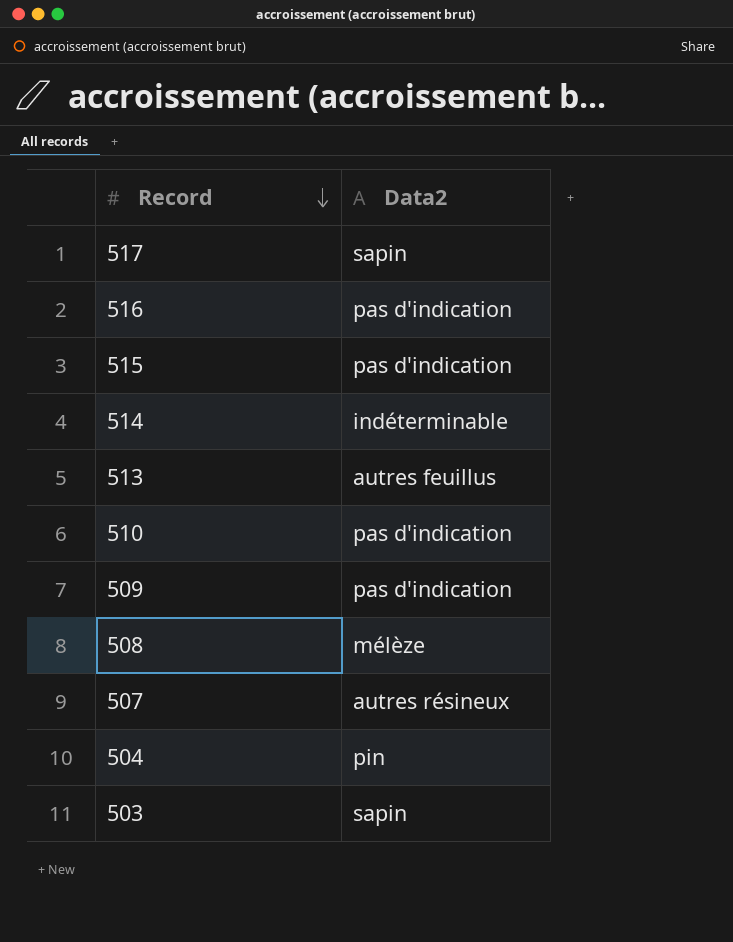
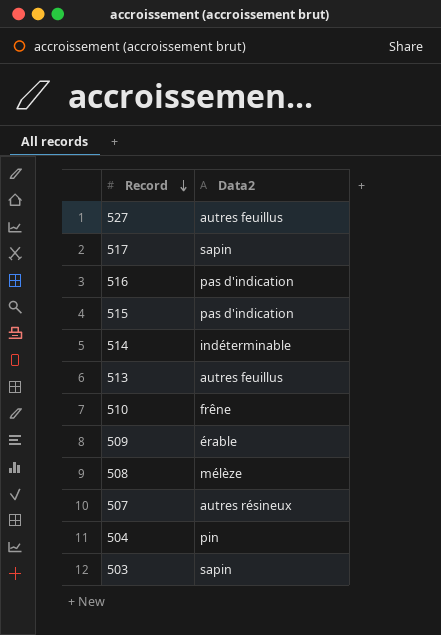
row 527: none -> autres feuillus
510 | Data2: pas d'indication -> frêne
509 | Data2: pas d'indication -> érable

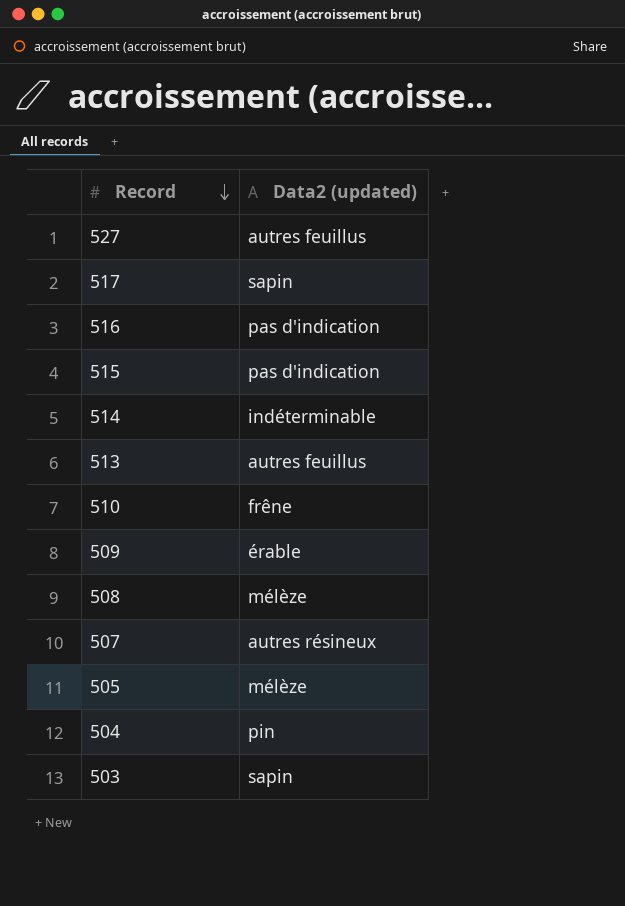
column name: Data2 -> Data2 (updated)
row 505: none -> mélèze

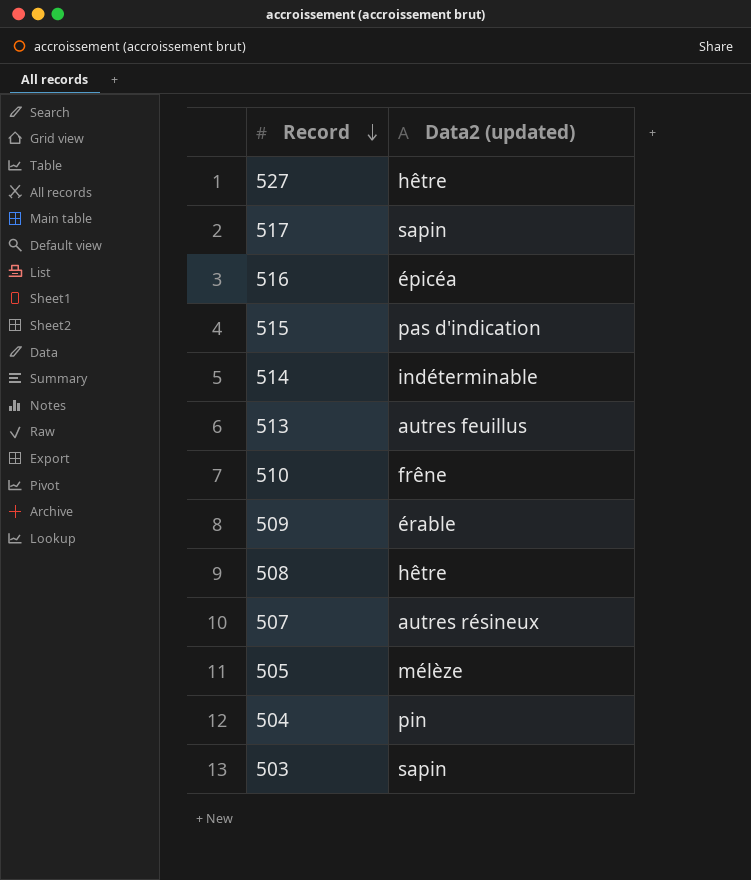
527 | Data2 (updated): autres feuillus -> hêtre
516 | Data2 (updated): pas d'indication -> épicéa
508 | Data2 (updated): mélèze -> hêtre

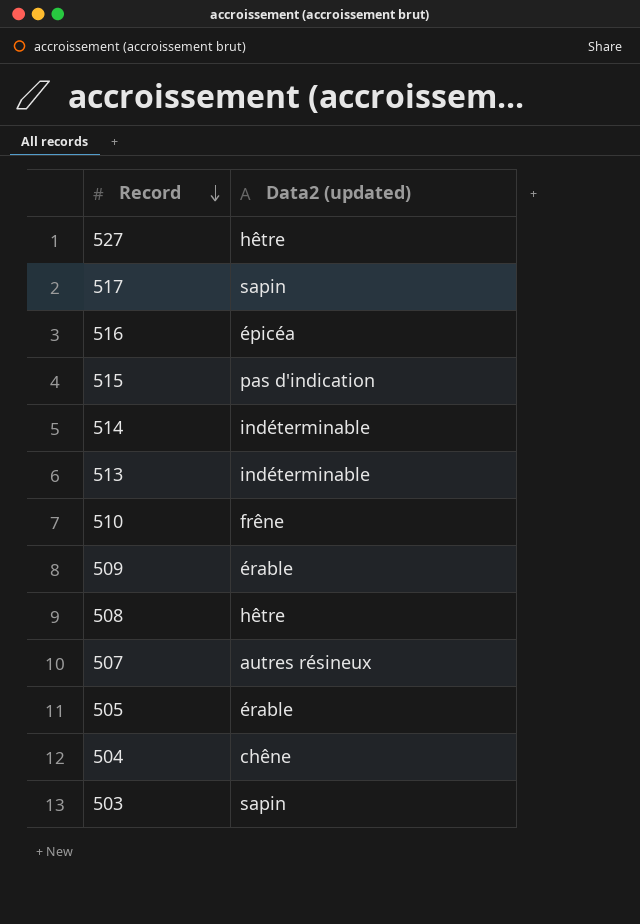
513 | Data2 (updated): autres feuillus -> indéterminable
505 | Data2 (updated): mélèze -> érable
504 | Data2 (updated): pin -> chêne

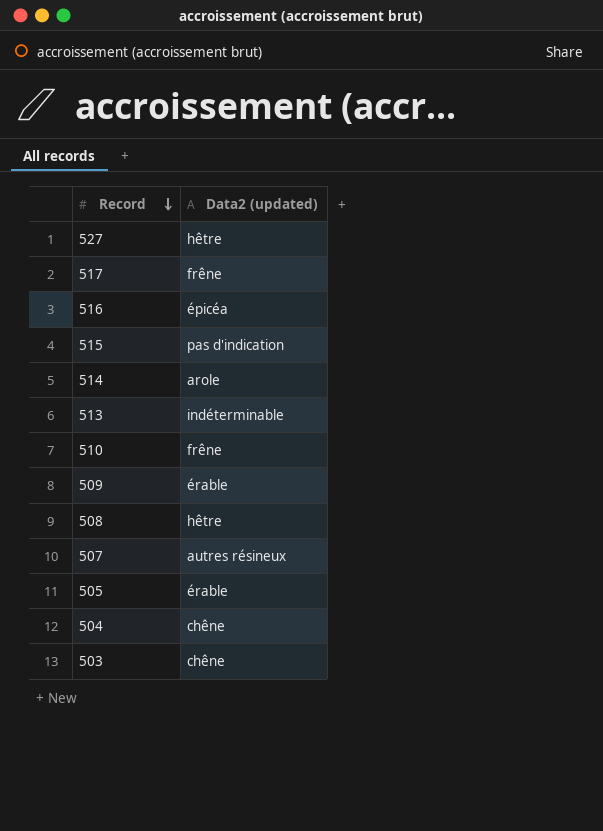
517 | Data2 (updated): sapin -> frêne
514 | Data2 (updated): indéterminable -> arole
503 | Data2 (updated): sapin -> chêne

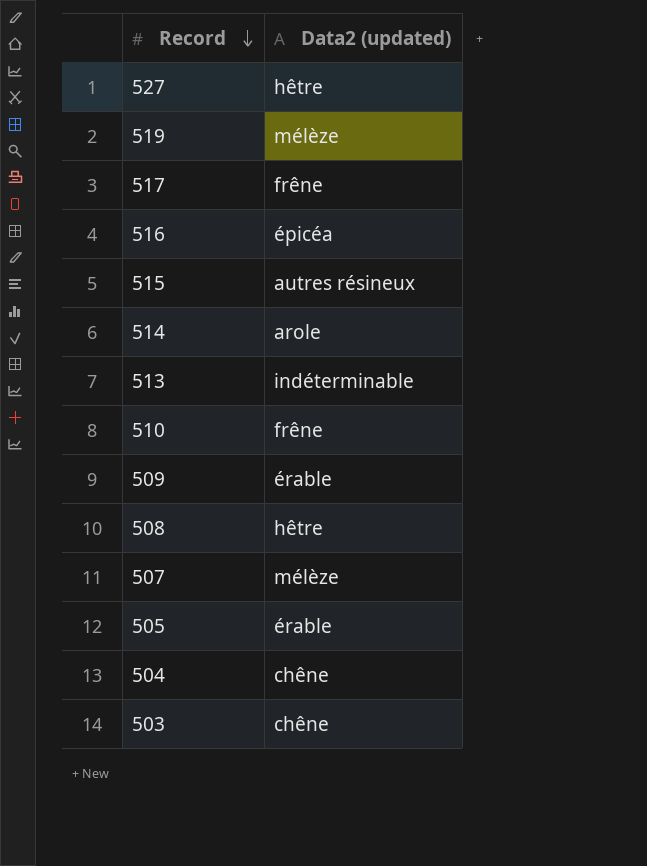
row 519: none -> mélèze
515 | Data2 (updated): pas d'indication -> autres résineux
507 | Data2 (updated): autres résineux -> mélèze

